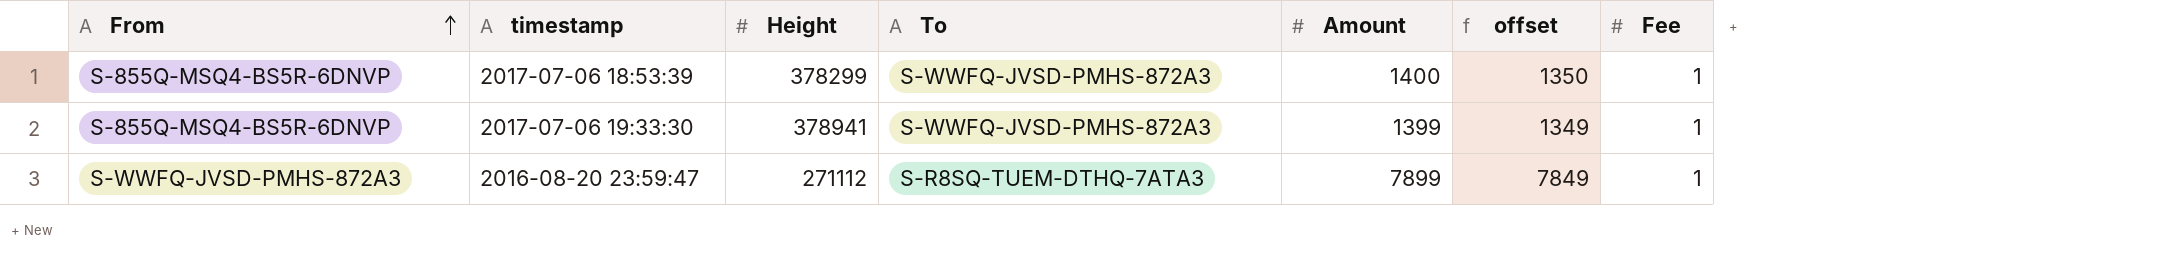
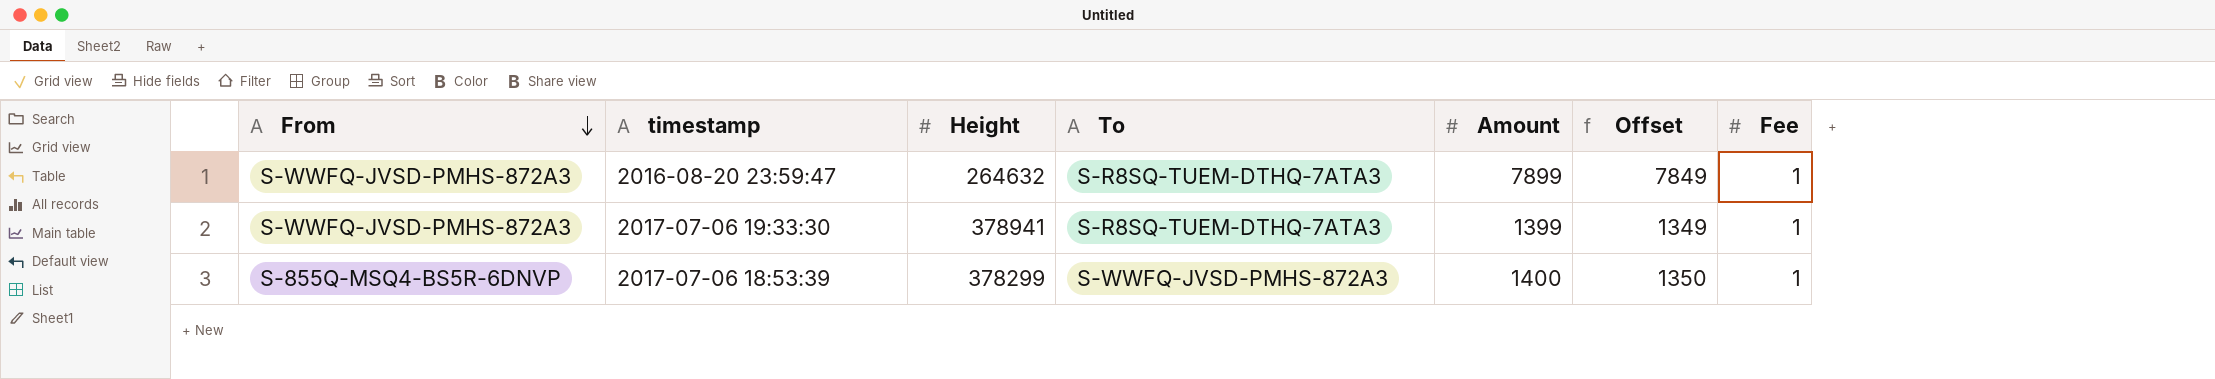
row order: From ascending -> From descending
column name: offset -> Offset
2016-08-20 23:59:47 | Height: 271112 -> 264632
2017-07-06 19:33:30 | From: S-855Q-MSQ4-BS5R-6DNVP -> S-WWFQ-JVSD-PMHS-872A3
2017-07-06 19:33:30 | To: S-WWFQ-JVSD-PMHS-872A3 -> S-R8SQ-TUEM-DTHQ-7ATA3

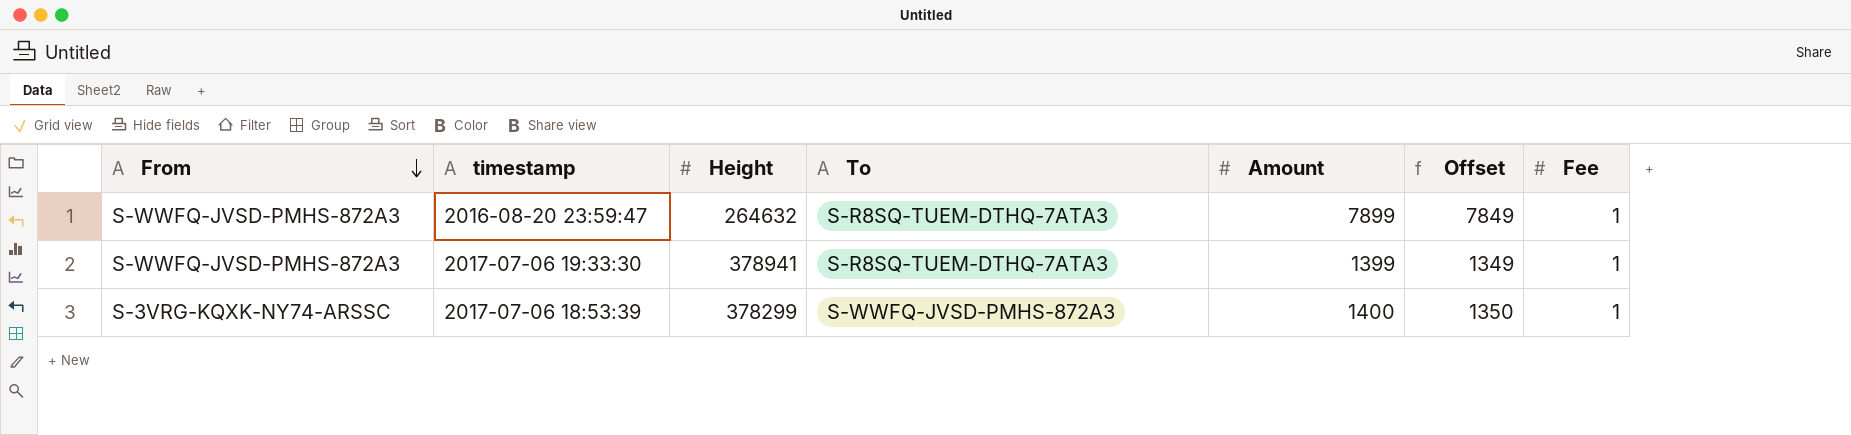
2017-07-06 18:53:39 | From: S-855Q-MSQ4-BS5R-6DNVP -> S-3VRG-KQXK-NY74-ARSSC

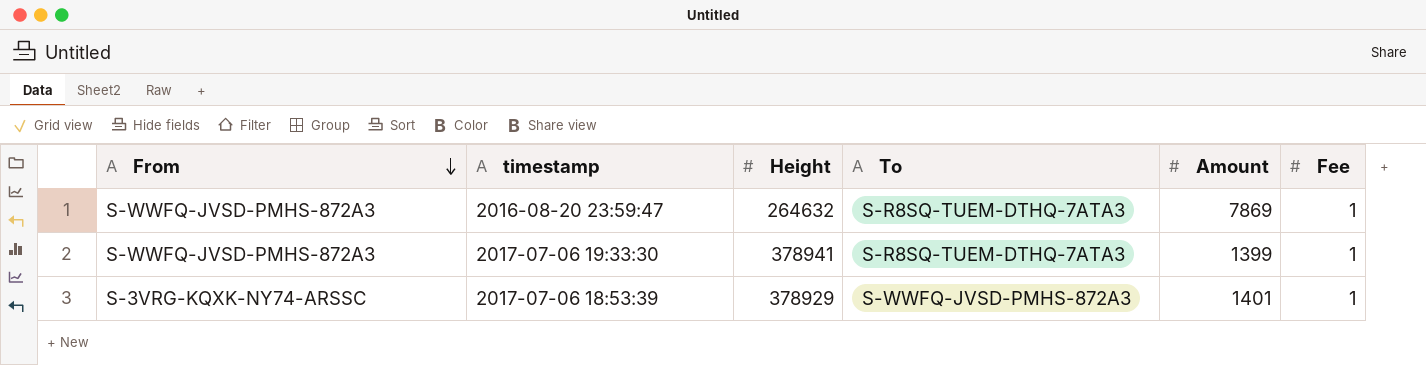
column Offset | formula: [Amount] - 50 -> none
2016-08-20 23:59:47 | Amount: 7899 -> 7869
2017-07-06 18:53:39 | Height: 378299 -> 378929
2017-07-06 18:53:39 | Amount: 1400 -> 1401

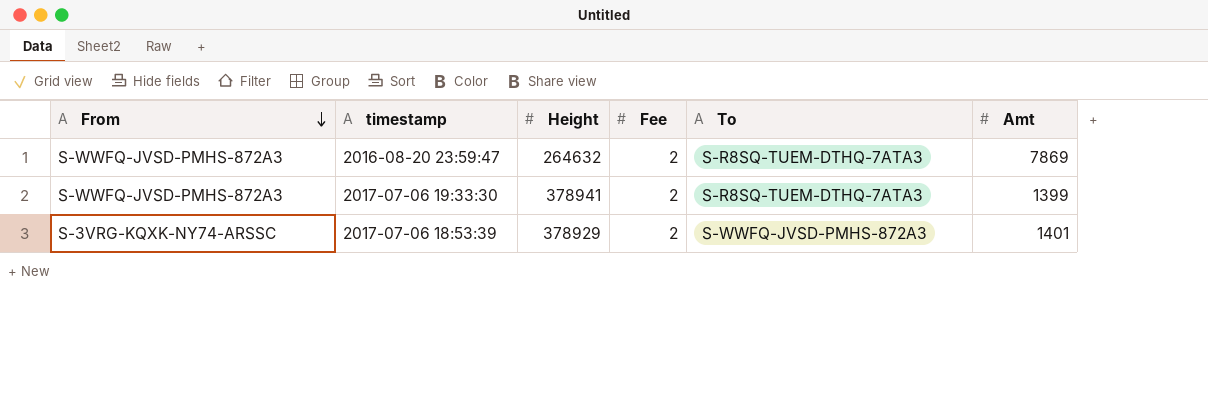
column Fee | position: 6 -> 4
column name: Amount -> Amt
2016-08-20 23:59:47 | Fee: 1 -> 2
2017-07-06 19:33:30 | Fee: 1 -> 2
2017-07-06 18:53:39 | Fee: 1 -> 2

